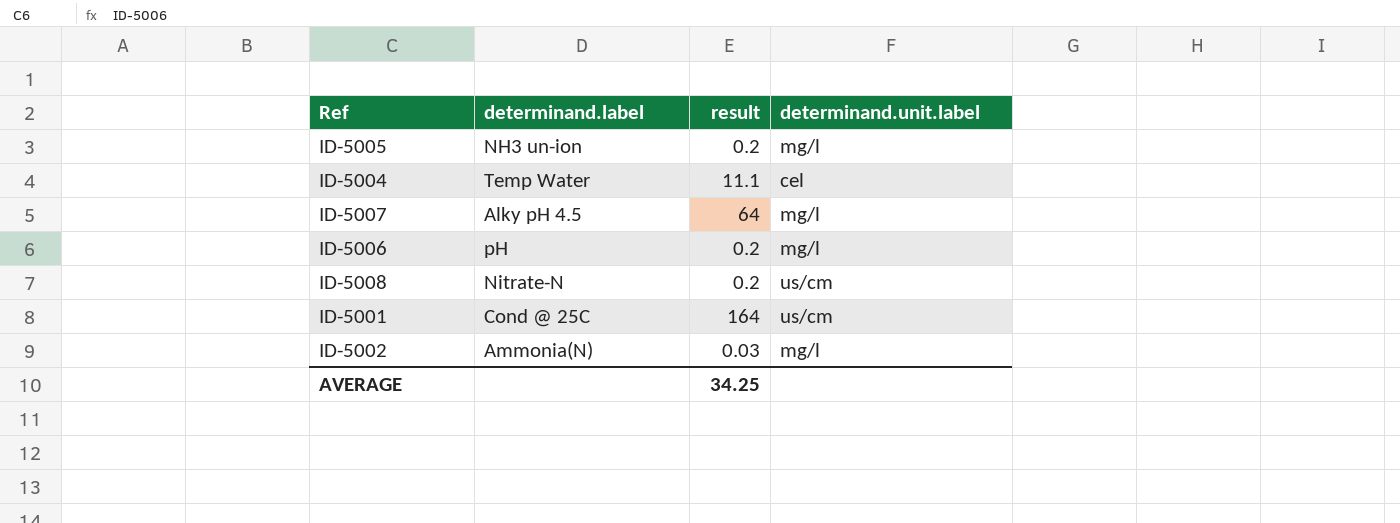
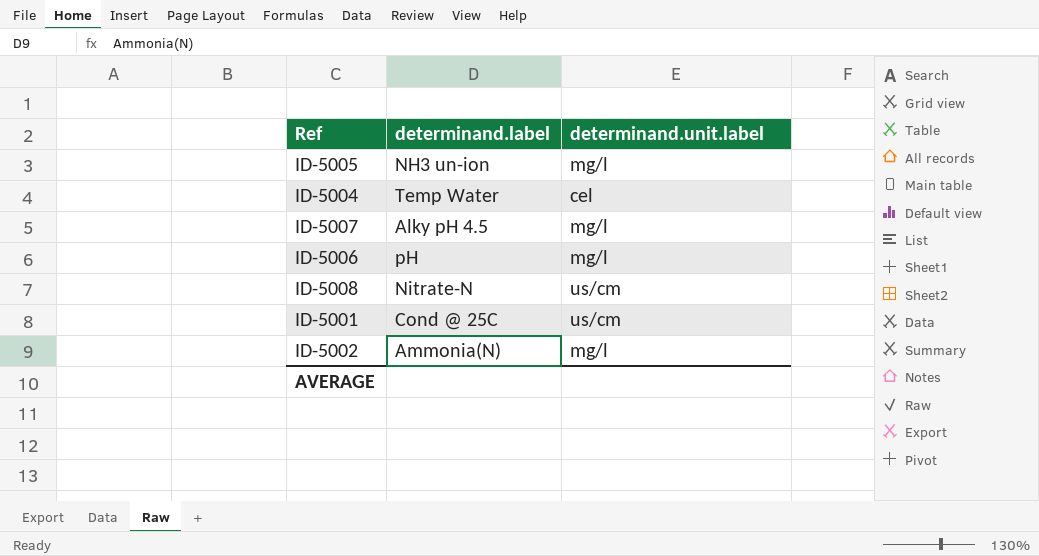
column result | position: 3 -> none

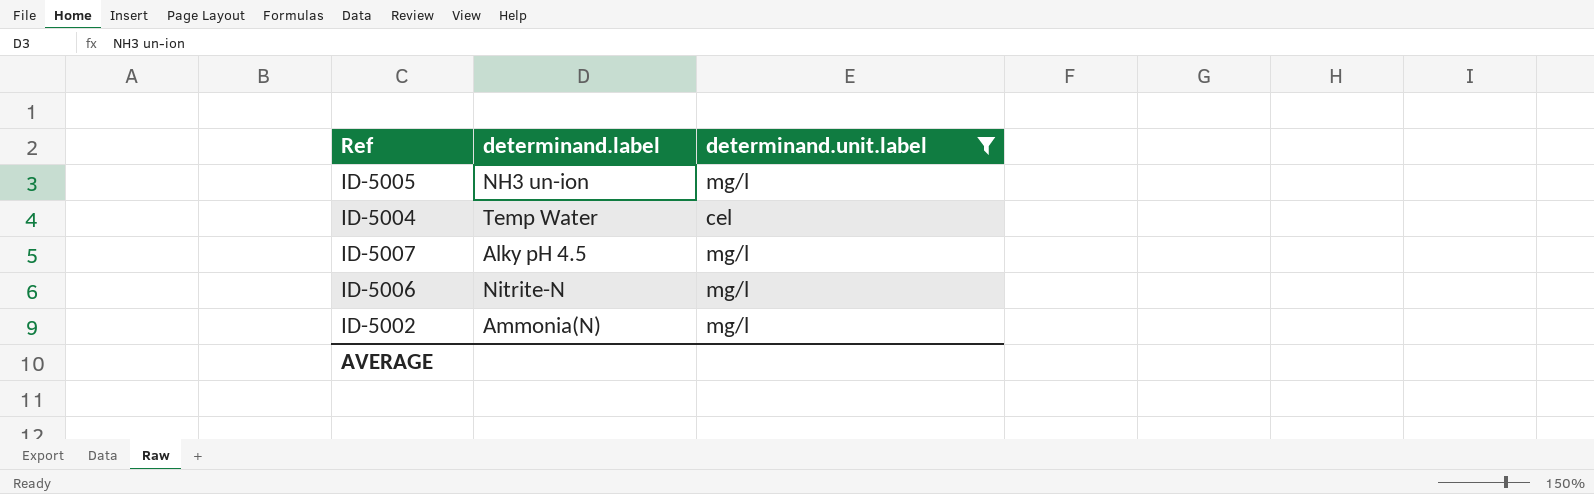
filter: none -> determinand.unit.label != us/cm
ID-5006 | determinand.label: pH -> Nitrite-N

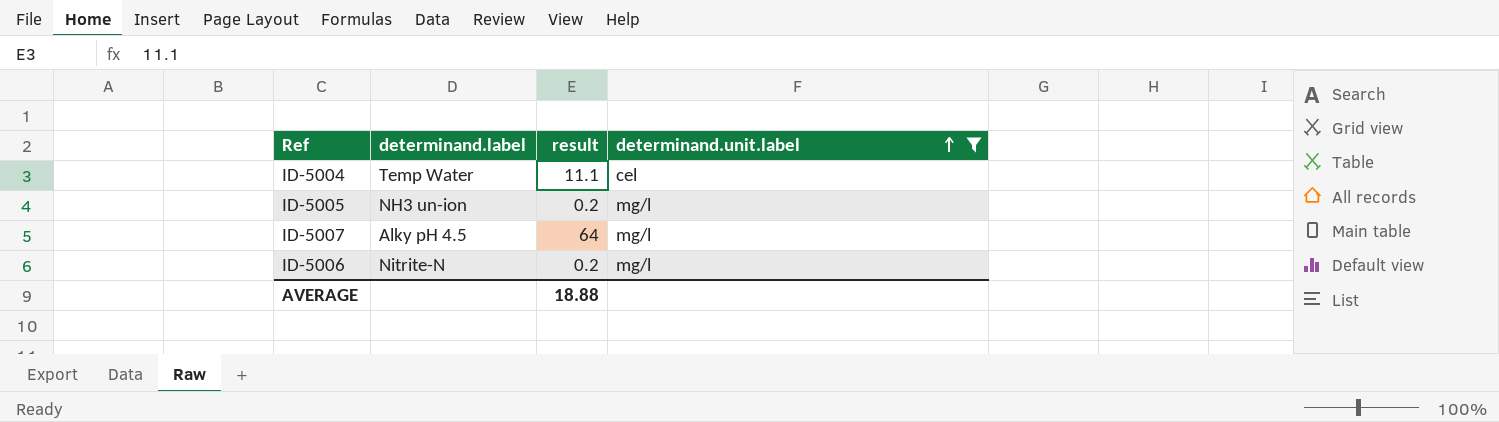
row order: none -> determinand.unit.label ascending
column result | position: none -> 3
row ID-5002: Ammonia(N) | mg/l -> none

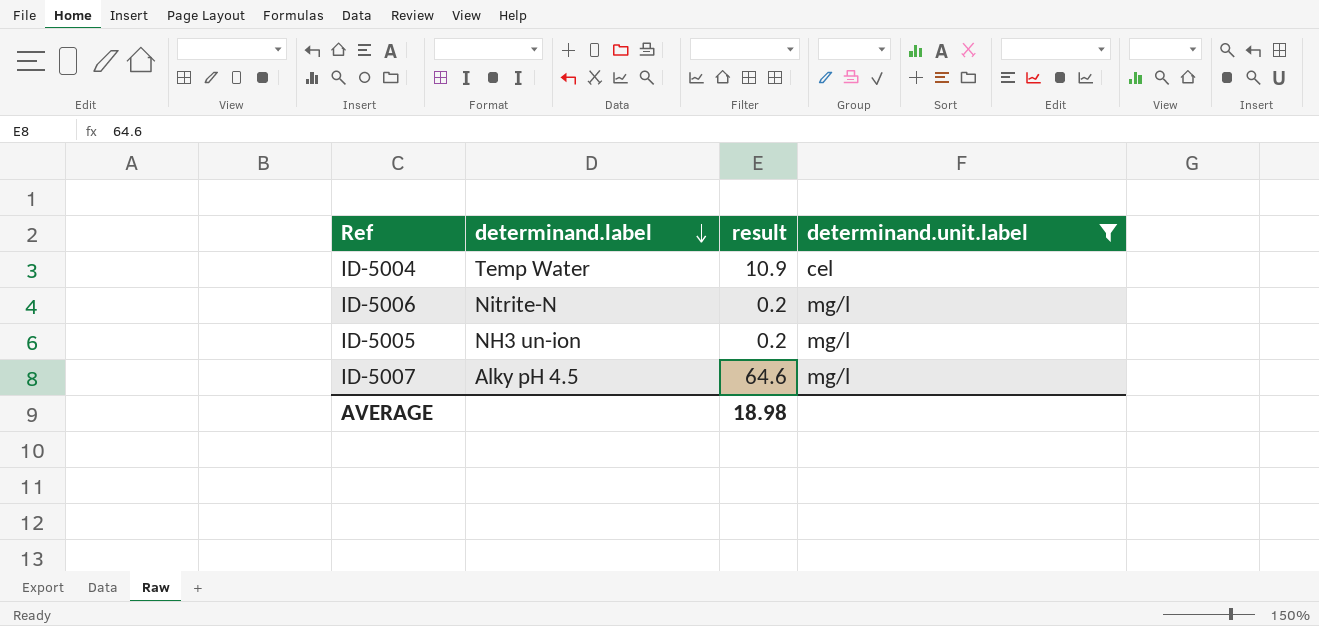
row order: determinand.unit.label ascending -> determinand.label descending
ID-5004 | result: 11.1 -> 10.9
ID-5007 | result: 64 -> 64.6
AVERAGE | result: 18.88 -> 18.98

